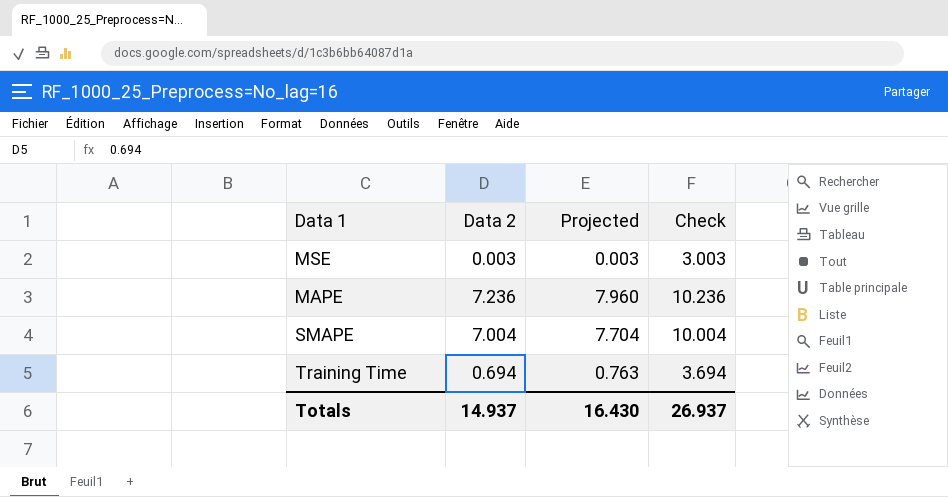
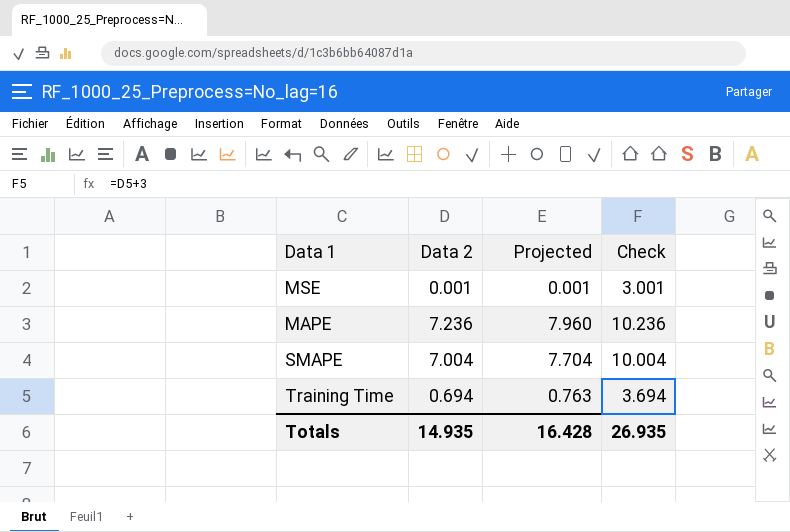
MSE | Data 2: 0.003 -> 0.001
MSE | Projected: 0.003 -> 0.001
MSE | Check: 3.003 -> 3.001
Totals | Data 2: 14.937 -> 14.935
Totals | Projected: 16.430 -> 16.428
Totals | Check: 26.937 -> 26.935

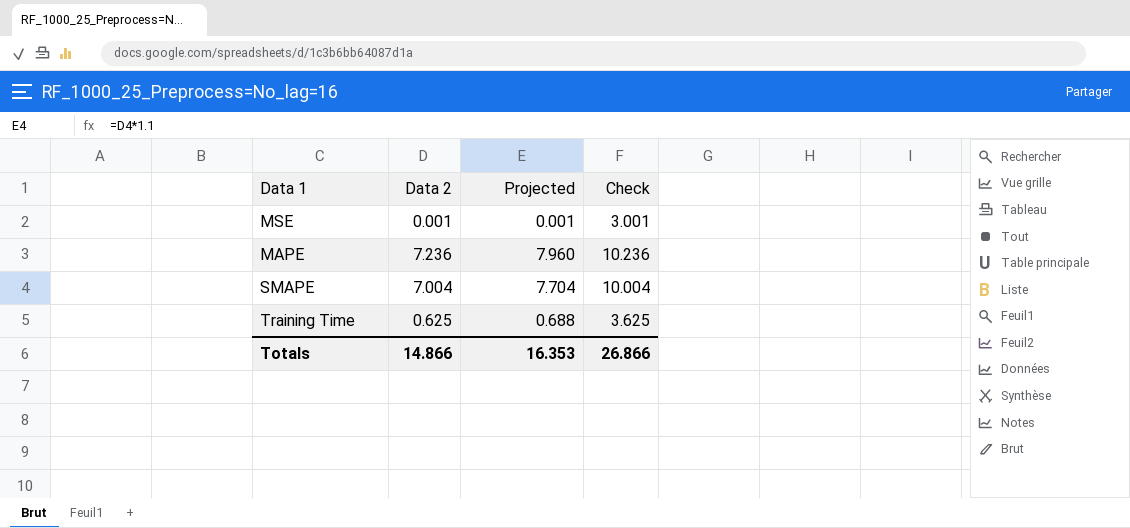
Training Time | Data 2: 0.694 -> 0.625
Training Time | Projected: 0.763 -> 0.688
Training Time | Check: 3.694 -> 3.625
Totals | Data 2: 14.935 -> 14.866
Totals | Projected: 16.428 -> 16.353
Totals | Check: 26.935 -> 26.866

